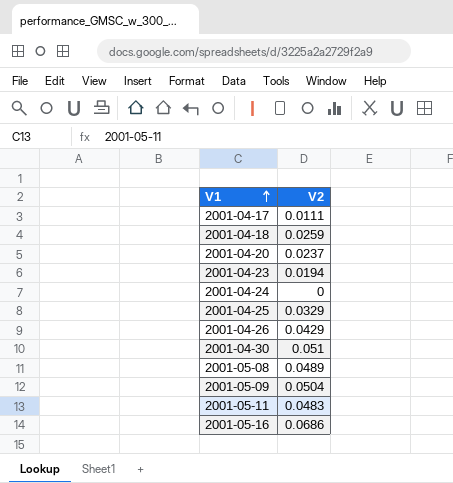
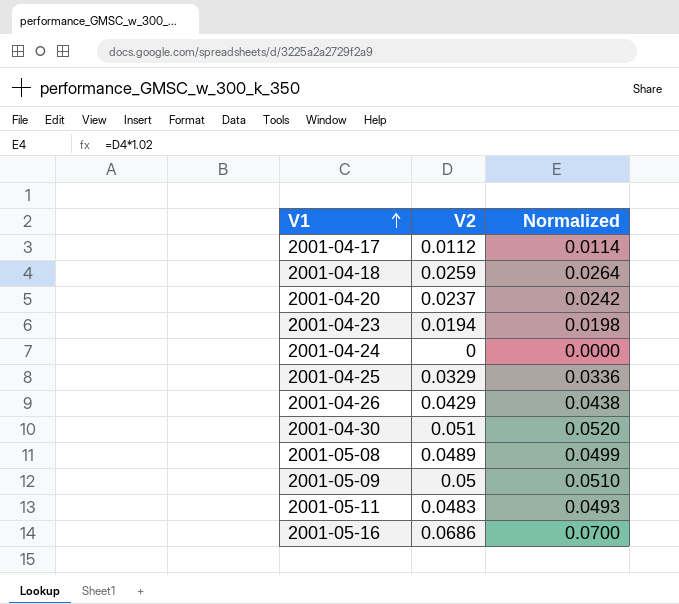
column Normalized | formula: none -> [V2] * 1.02
2001-04-17 | V2: 0.0111 -> 0.0112
2001-05-09 | V2: 0.0504 -> 0.05

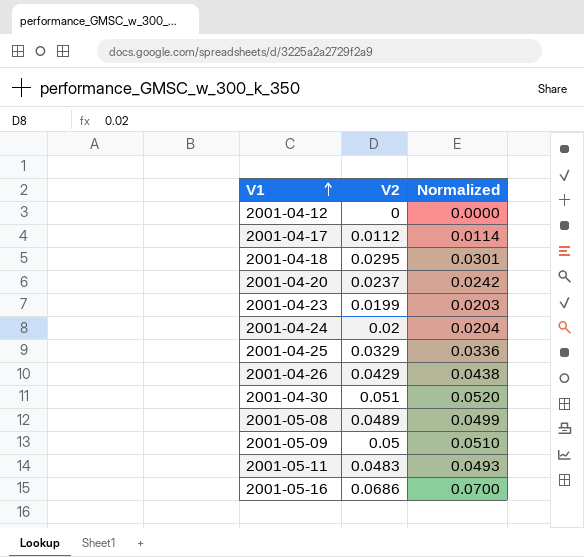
row 2001-04-12: none -> 0 | 0.0000
2001-04-18 | V2: 0.0259 -> 0.0295
2001-04-18 | Normalized: 0.0264 -> 0.0301
2001-04-23 | V2: 0.0194 -> 0.0199
2001-04-23 | Normalized: 0.0198 -> 0.0203
2001-04-24 | V2: 0 -> 0.02
2001-04-24 | Normalized: 0.0000 -> 0.0204

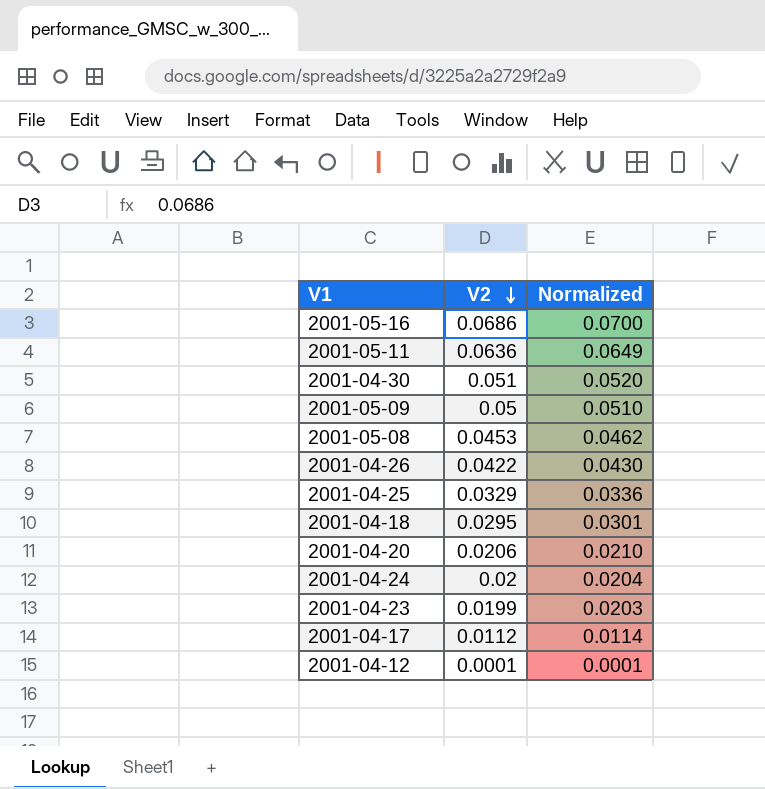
row order: V1 ascending -> V2 descending
2001-05-11 | V2: 0.0483 -> 0.0636
2001-05-11 | Normalized: 0.0493 -> 0.0649
2001-05-08 | V2: 0.0489 -> 0.0453
2001-05-08 | Normalized: 0.0499 -> 0.0462
2001-04-26 | V2: 0.0429 -> 0.0422
2001-04-26 | Normalized: 0.0438 -> 0.0430
2001-04-20 | V2: 0.0237 -> 0.0206
2001-04-20 | Normalized: 0.0242 -> 0.0210
2001-04-12 | V2: 0 -> 0.0001
2001-04-12 | Normalized: 0.0000 -> 0.0001

